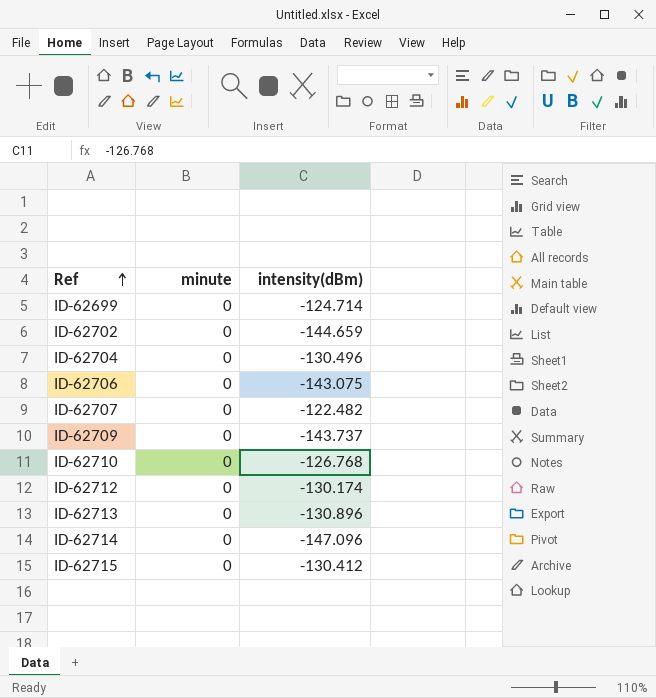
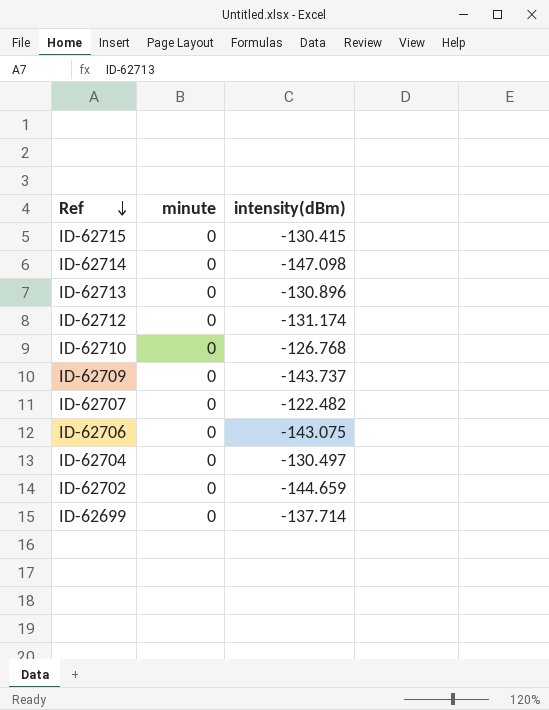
row order: Ref ascending -> Ref descending
ID-62715 | intensity(dBm): -130.412 -> -130.415
ID-62714 | intensity(dBm): -147.096 -> -147.098
ID-62712 | intensity(dBm): -130.174 -> -131.174
ID-62704 | intensity(dBm): -130.496 -> -130.497
ID-62699 | intensity(dBm): -124.714 -> -137.714

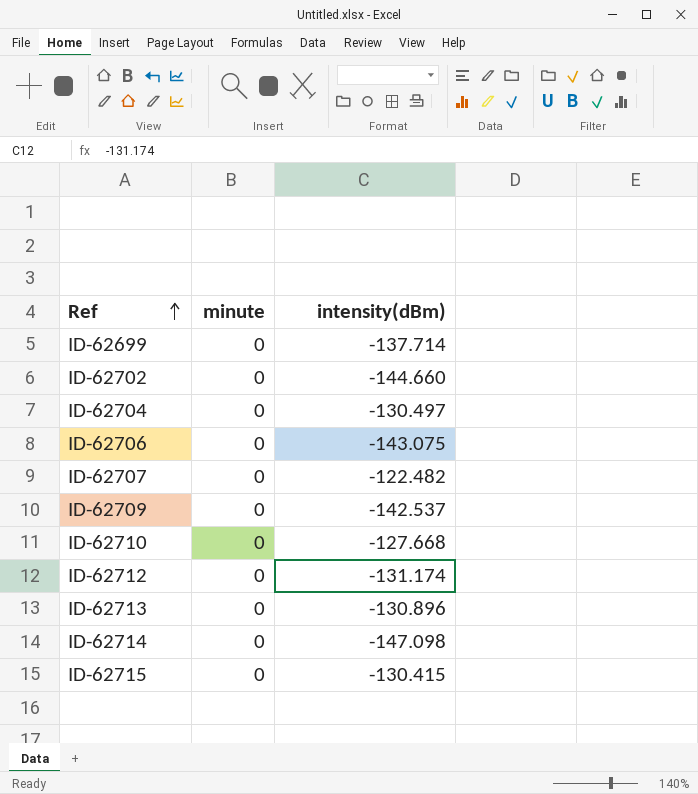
row order: Ref descending -> Ref ascending
ID-62702 | intensity(dBm): -144.659 -> -144.660
ID-62709 | intensity(dBm): -143.737 -> -142.537
ID-62710 | intensity(dBm): -126.768 -> -127.668

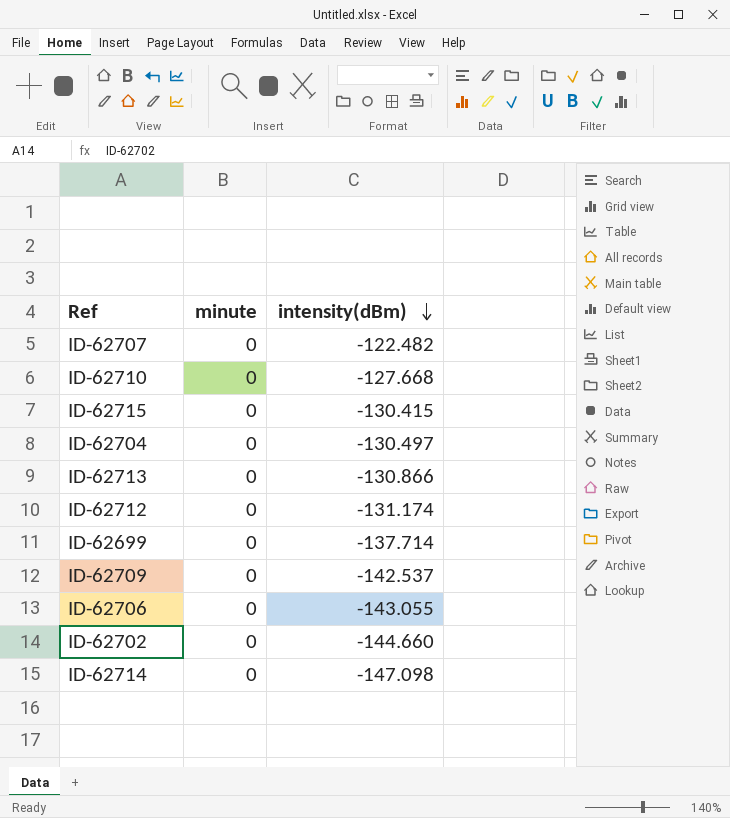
row order: Ref ascending -> intensity(dBm) descending
ID-62713 | intensity(dBm): -130.896 -> -130.866
ID-62706 | intensity(dBm): -143.075 -> -143.055

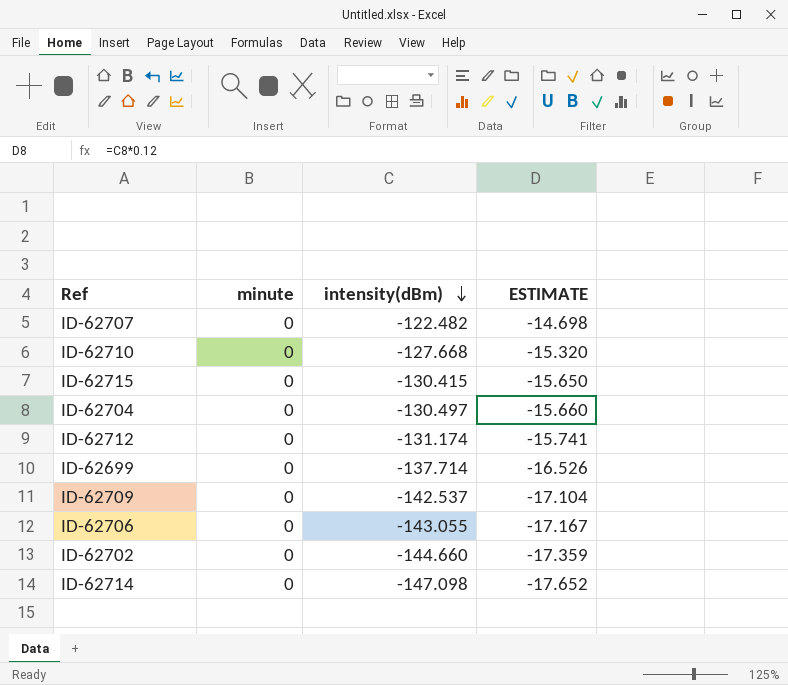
column ESTIMATE | formula: none -> [intensity(dBm)] * 0.12
row ID-62713: 0 | -130.866 -> none

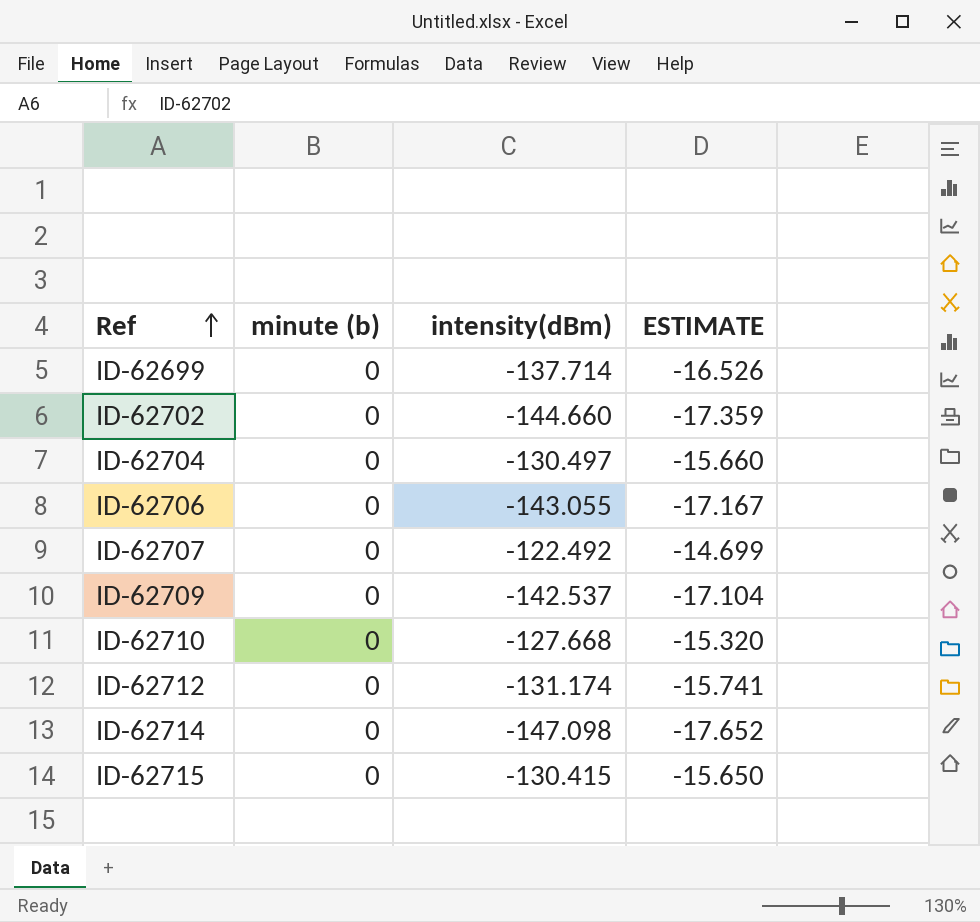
row order: intensity(dBm) descending -> Ref ascending
column name: minute -> minute (b)
ID-62707 | intensity(dBm): -122.482 -> -122.492
ID-62707 | ESTIMATE: -14.698 -> -14.699

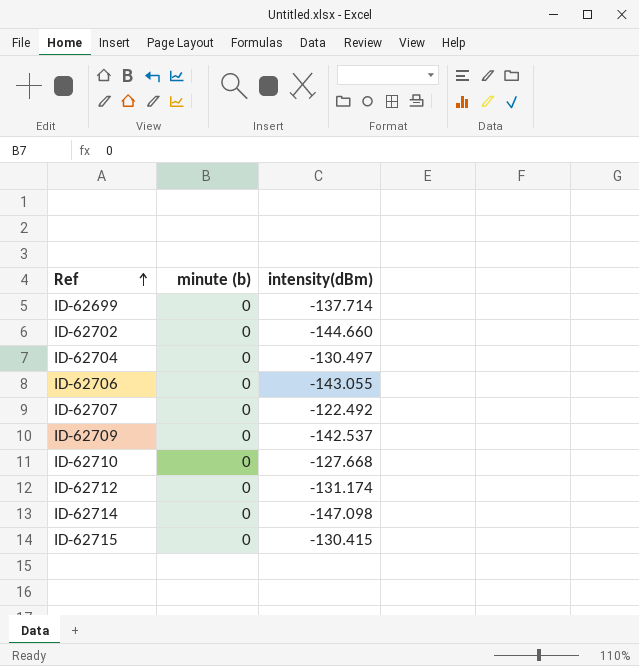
column ESTIMATE | formula: [intensity(dBm)] * 0.12 -> none

